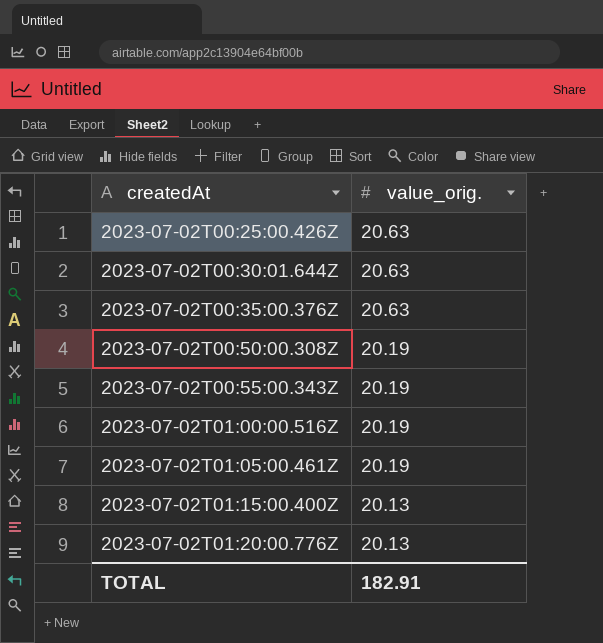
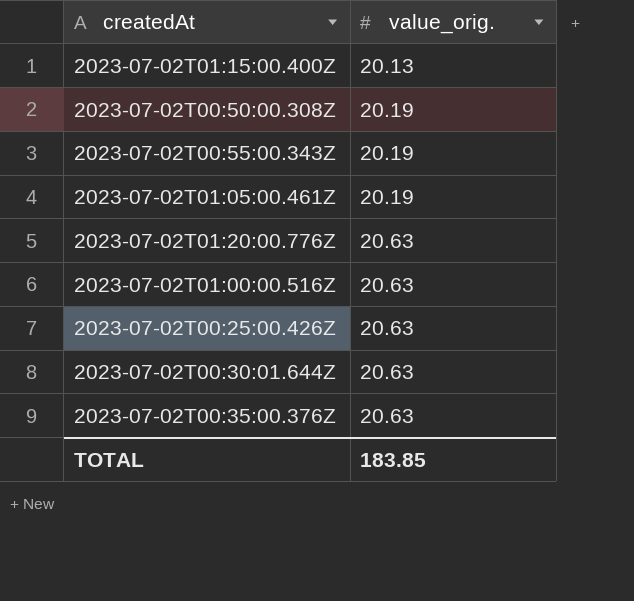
row order: createdAt ascending -> value_orig. ascending
2023-07-02T01:20:00.776Z | value_orig.: 20.13 -> 20.63
2023-07-02T01:00:00.516Z | value_orig.: 20.19 -> 20.63
TOTAL | value_orig.: 182.91 -> 183.85

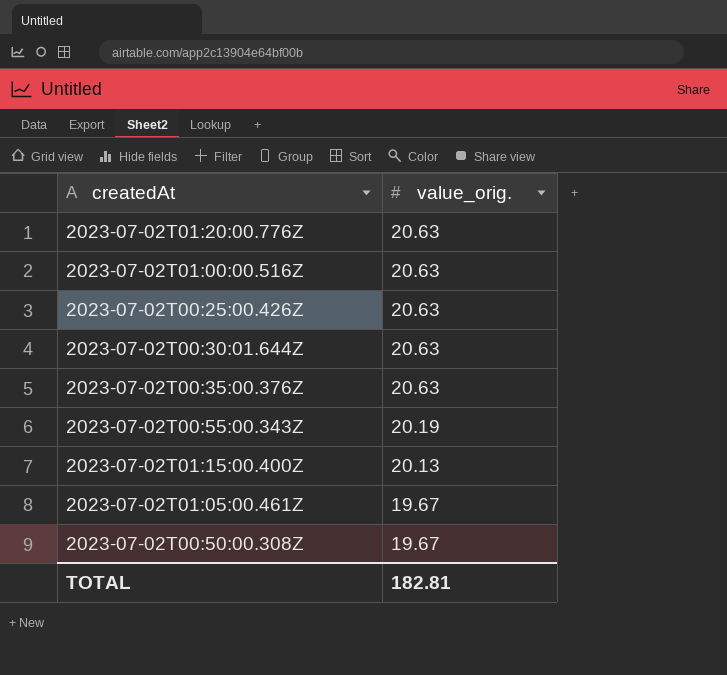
row order: value_orig. ascending -> value_orig. descending
2023-07-02T01:05:00.461Z | value_orig.: 20.19 -> 19.67
2023-07-02T00:50:00.308Z | value_orig.: 20.19 -> 19.67
TOTAL | value_orig.: 183.85 -> 182.81

